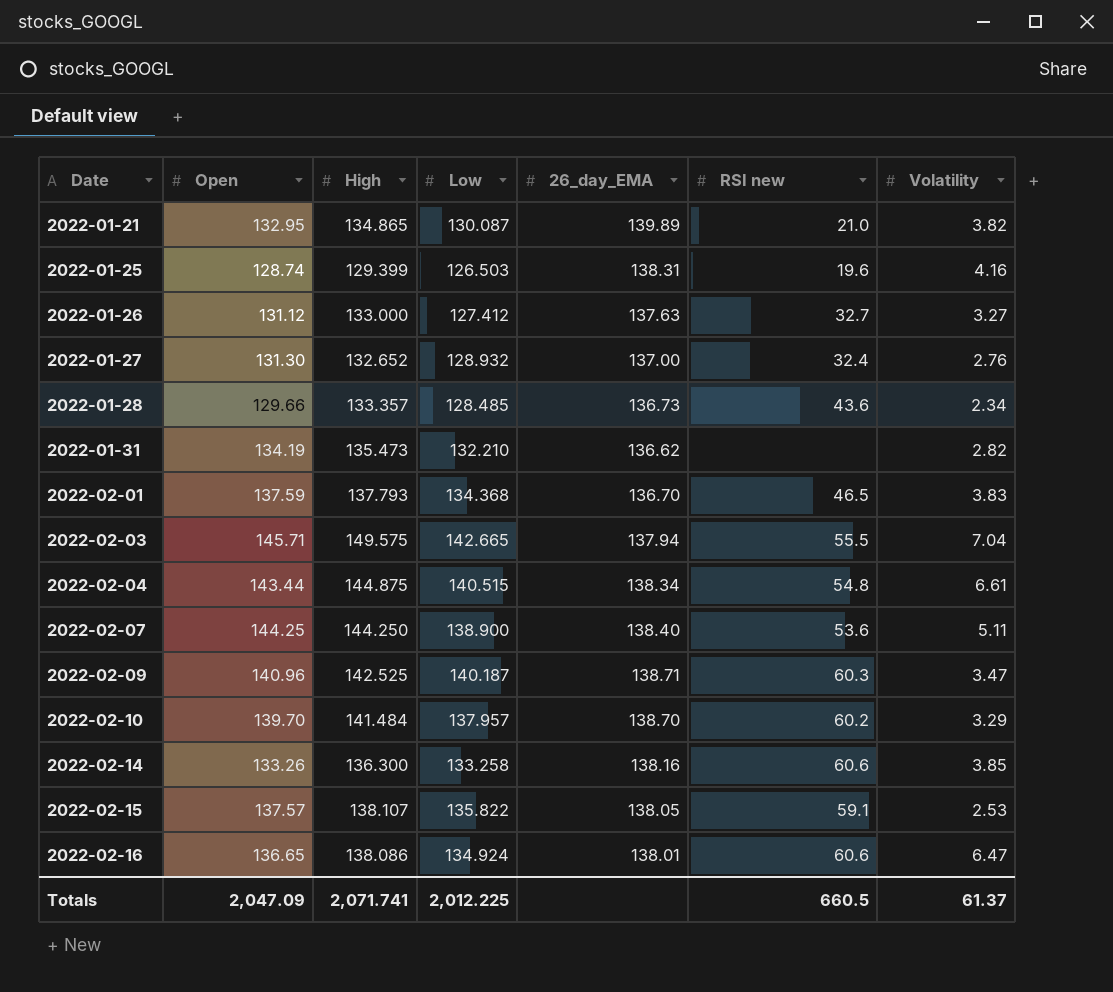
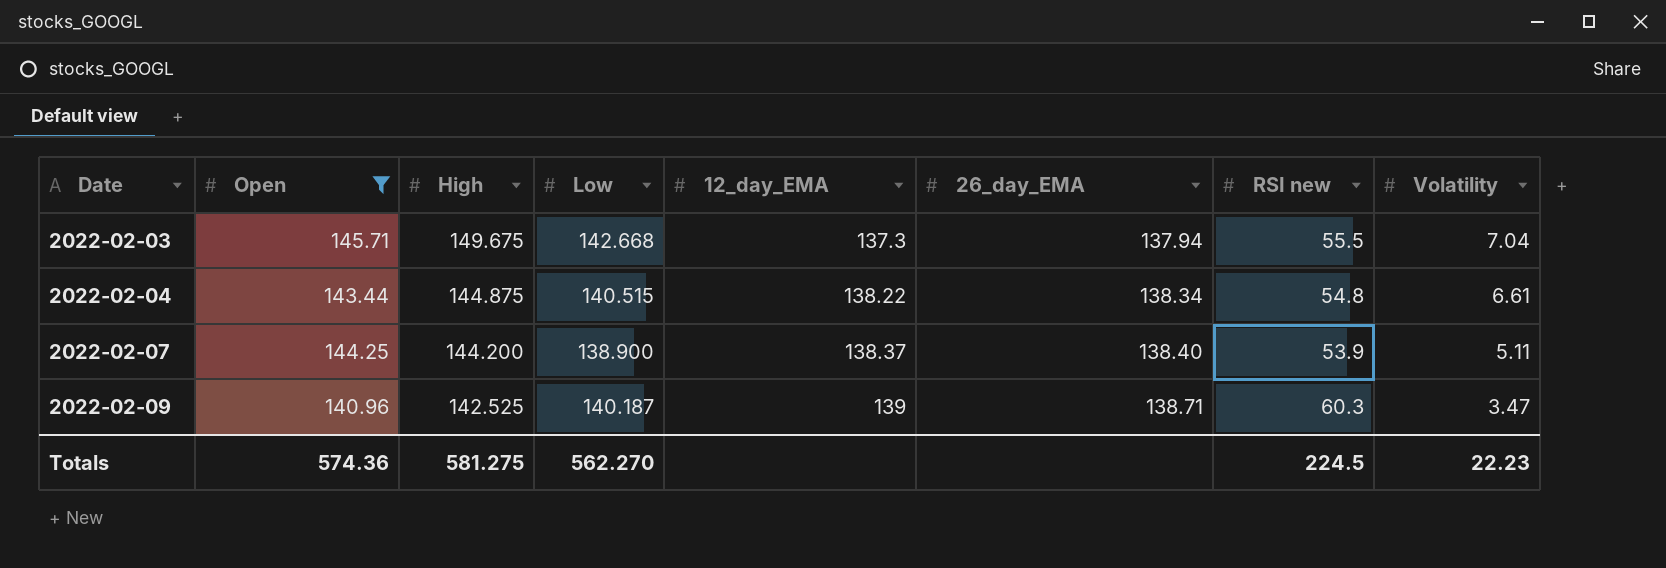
filter: none -> Open >= 140.96
column 12_day_EMA | position: none -> 5
2022-02-03 | High: 149.575 -> 149.675
2022-02-03 | Low: 142.665 -> 142.668
2022-02-07 | High: 144.250 -> 144.200
2022-02-07 | RSI new: 53.6 -> 53.9
Totals | Open: 2,047.09 -> 574.36
Totals | High: 2,071.741 -> 581.275
Totals | Low: 2,012.225 -> 562.270
Totals | RSI new: 660.5 -> 224.5
Totals | Volatility: 61.37 -> 22.23

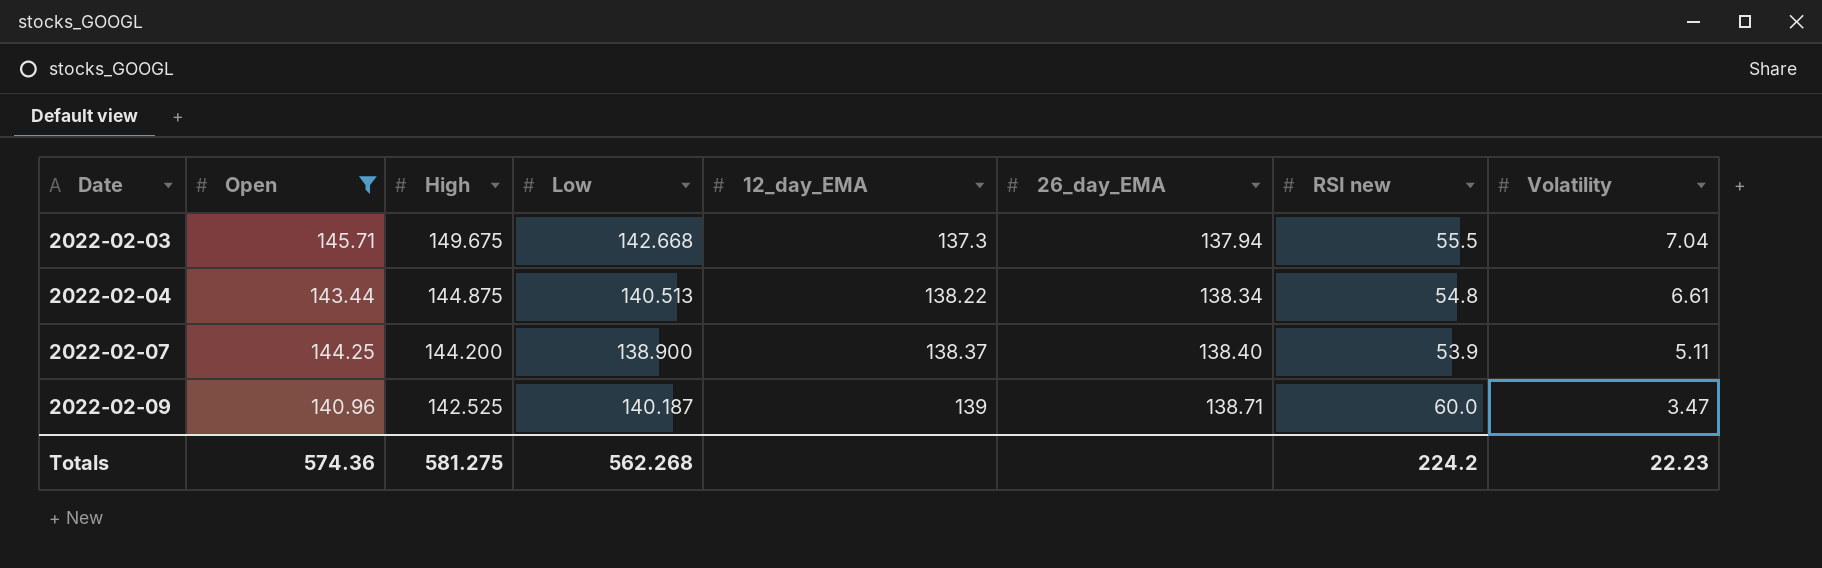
2022-02-04 | Low: 140.515 -> 140.513
2022-02-09 | RSI new: 60.3 -> 60.0
Totals | Low: 562.270 -> 562.268
Totals | RSI new: 224.5 -> 224.2

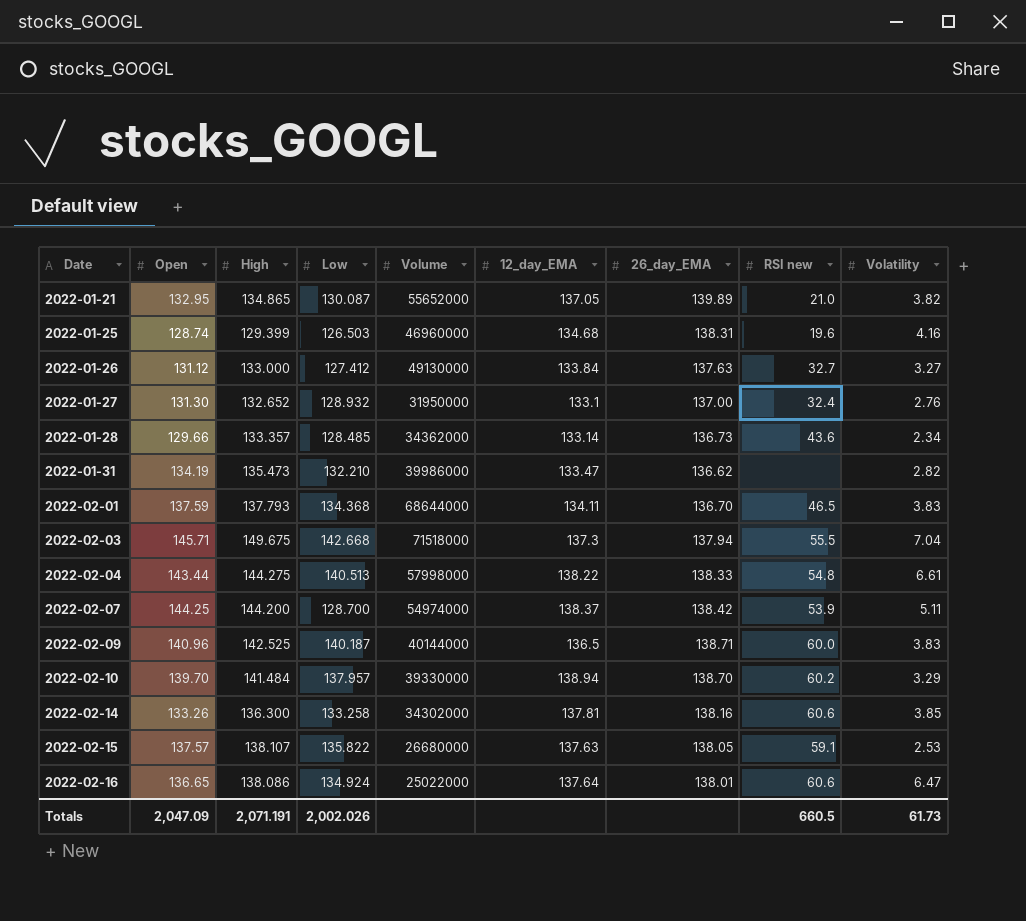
filter: Open >= 140.96 -> none
column Volume | position: none -> 5
2022-02-04 | High: 144.875 -> 144.275
2022-02-04 | 26_day_EMA: 138.34 -> 138.33
2022-02-07 | Low: 138.900 -> 128.700
2022-02-07 | 26_day_EMA: 138.40 -> 138.42
2022-02-09 | 12_day_EMA: 139 -> 136.5
2022-02-09 | Volatility: 3.47 -> 3.83
Totals | Open: 574.36 -> 2,047.09
Totals | High: 581.275 -> 2,071.191
Totals | Low: 562.268 -> 2,002.026
Totals | RSI new: 224.2 -> 660.5
Totals | Volatility: 22.23 -> 61.73

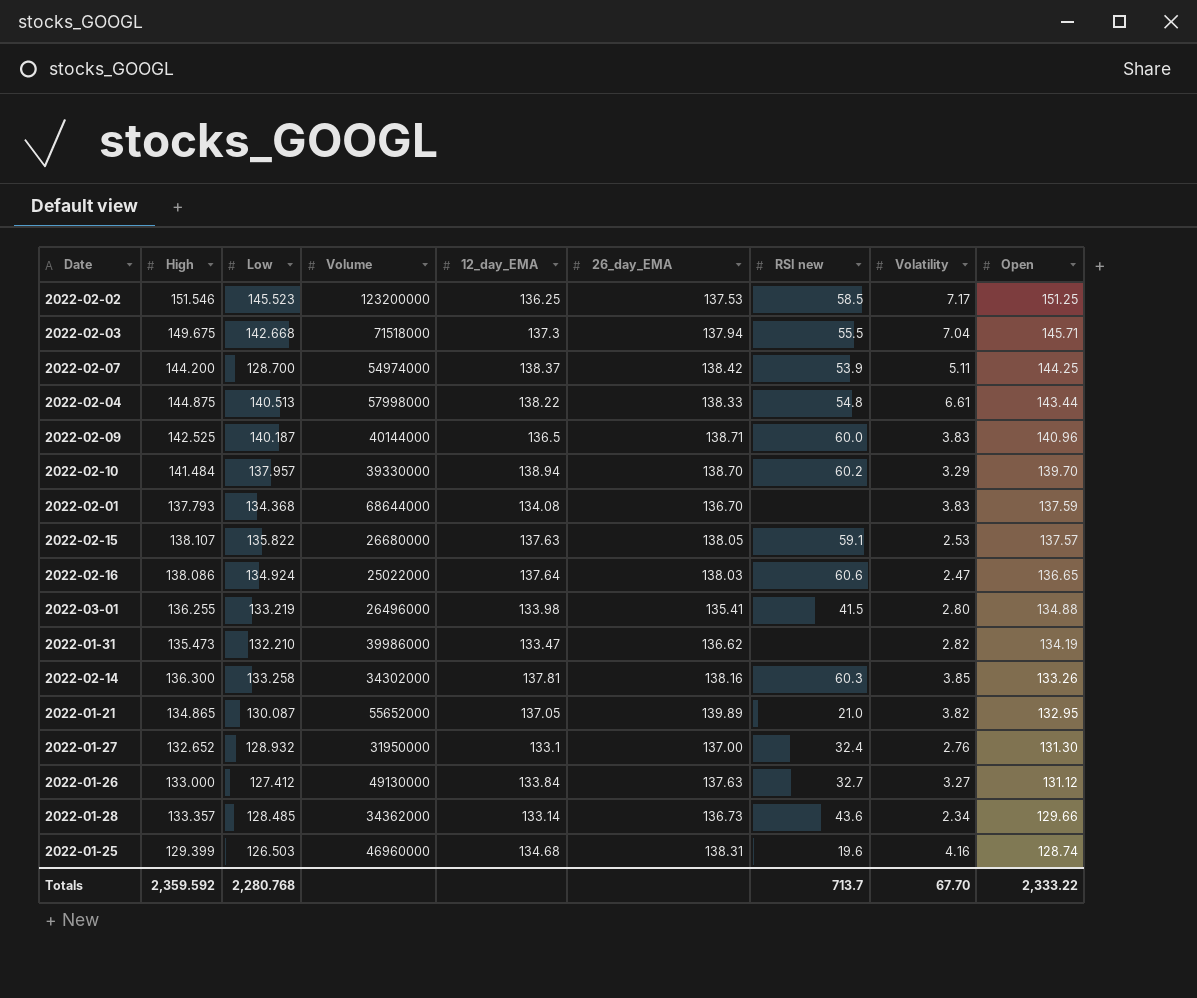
row order: Date ascending -> Open descending
column Open | position: 2 -> 9
row 2022-02-02: none -> 151.546 | 145.523 | 123200000 | 136.25 | 137.53 | 58.5 | 7.17 | 151.25
2022-02-04 | High: 144.275 -> 144.875
2022-02-01 | 12_day_EMA: 134.11 -> 134.08
2022-02-01 | RSI new: 46.5 -> none
2022-02-16 | 26_day_EMA: 138.01 -> 138.03
2022-02-16 | Volatility: 6.47 -> 2.47
row 2022-03-01: none -> 136.255 | 133.219 | 26496000 | 133.98 | 135.41 | 41.5 | 2.80 | 134.88
2022-02-14 | RSI new: 60.6 -> 60.3
Totals | High: 2,071.191 -> 2,359.592
Totals | Low: 2,002.026 -> 2,280.768
Totals | RSI new: 660.5 -> 713.7
Totals | Volatility: 61.73 -> 67.70
Totals | Open: 2,047.09 -> 2,333.22

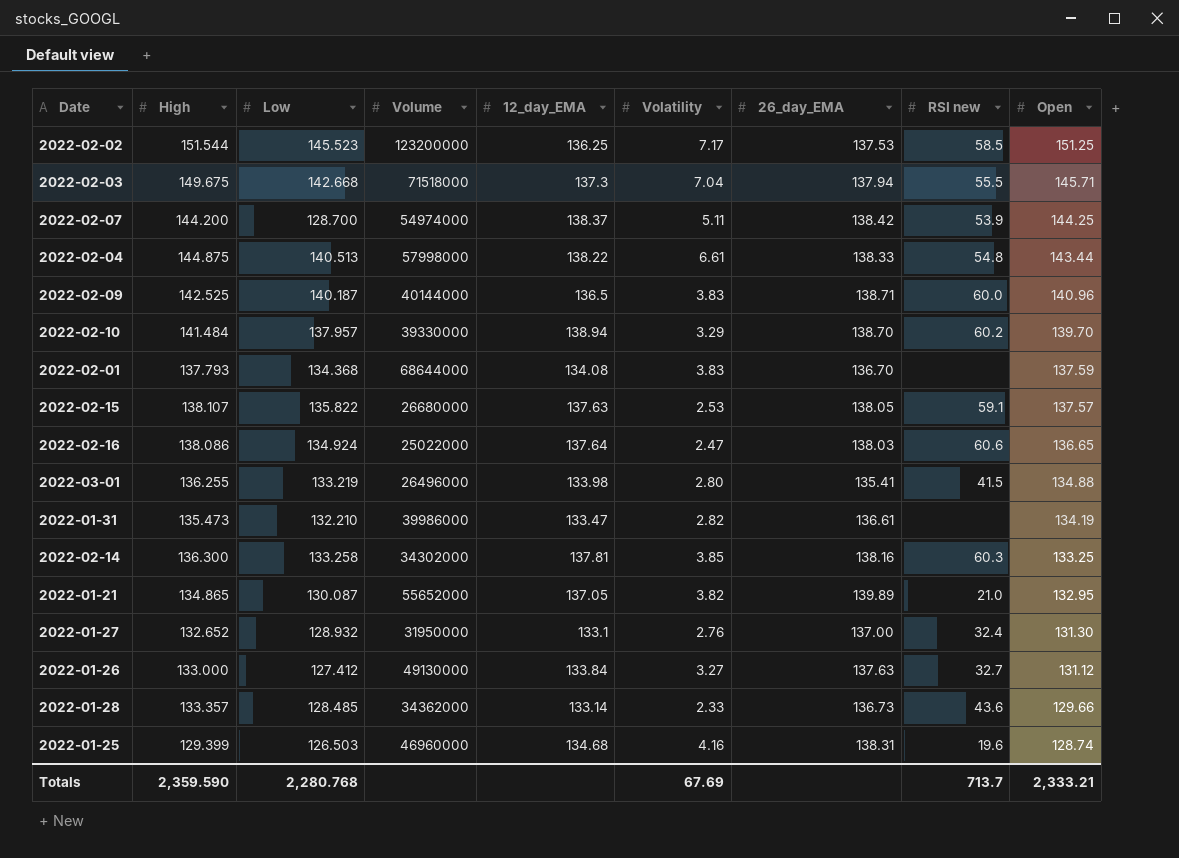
column Volatility | position: 8 -> 6
2022-02-02 | High: 151.546 -> 151.544
2022-01-31 | 26_day_EMA: 136.62 -> 136.61
2022-02-14 | Open: 133.26 -> 133.25
2022-01-28 | Volatility: 2.34 -> 2.33
Totals | High: 2,359.592 -> 2,359.590
Totals | Volatility: 67.70 -> 67.69
Totals | Open: 2,333.22 -> 2,333.21

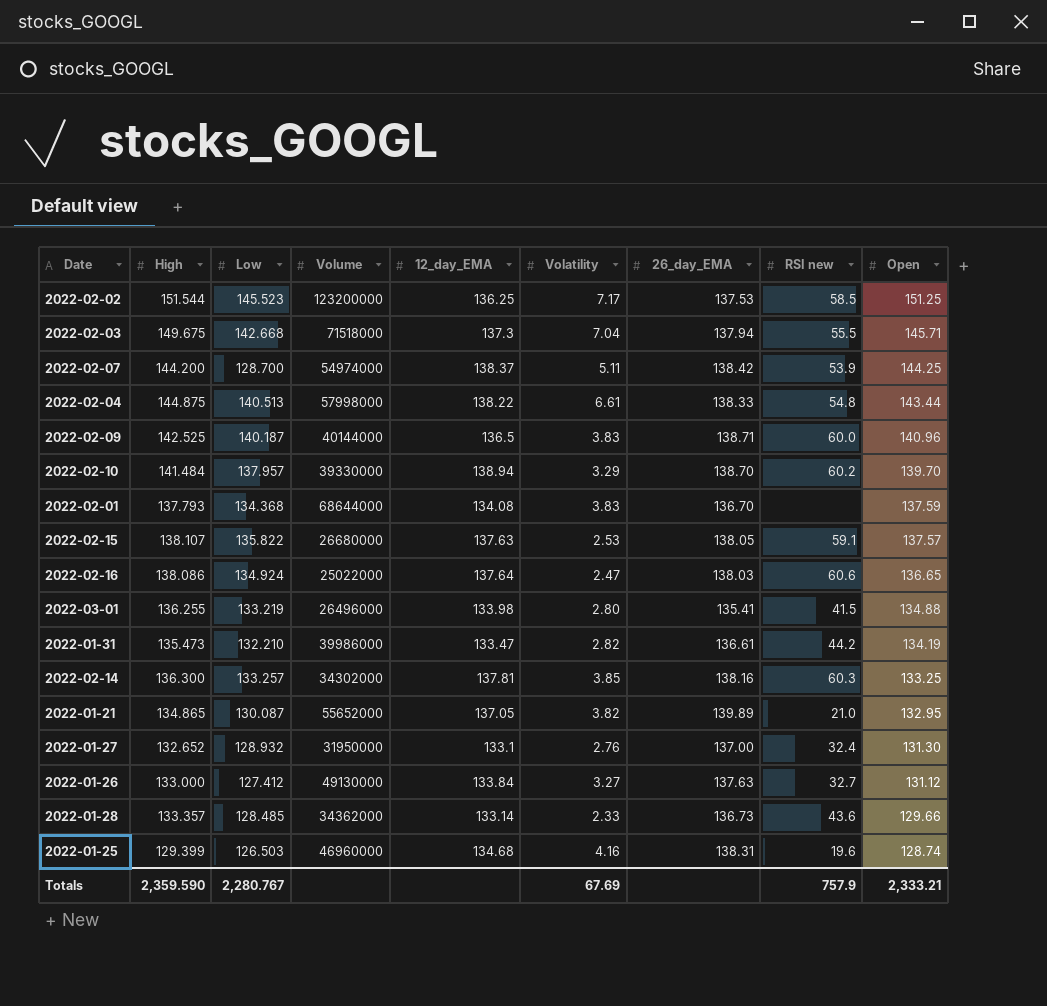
2022-01-31 | RSI new: none -> 44.2
2022-02-14 | Low: 133.258 -> 133.257
Totals | Low: 2,280.768 -> 2,280.767
Totals | RSI new: 713.7 -> 757.9

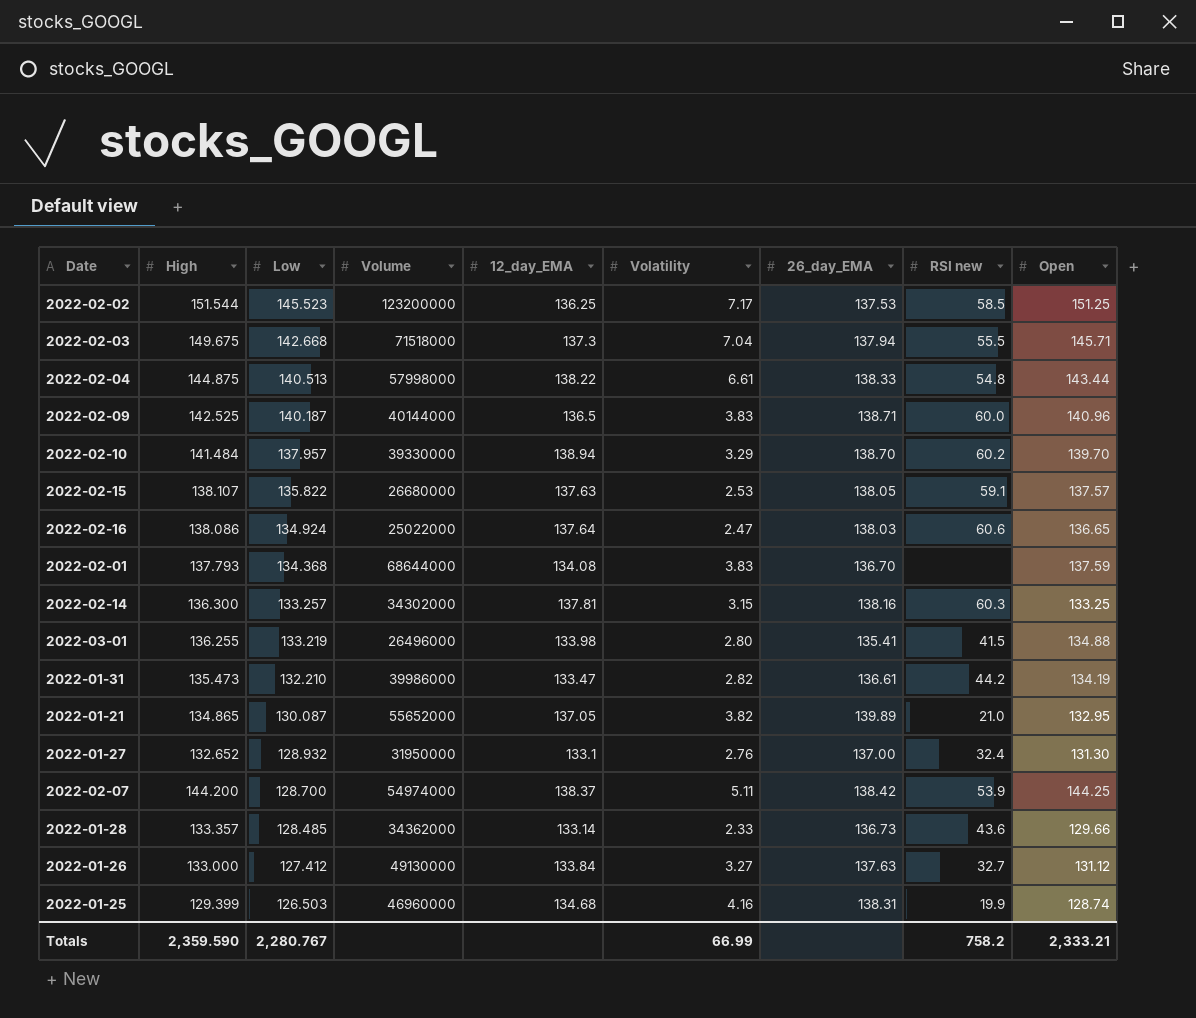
row order: Open descending -> Low descending
2022-02-14 | Volatility: 3.85 -> 3.15
2022-01-25 | RSI new: 19.6 -> 19.9
Totals | Volatility: 67.69 -> 66.99
Totals | RSI new: 757.9 -> 758.2

